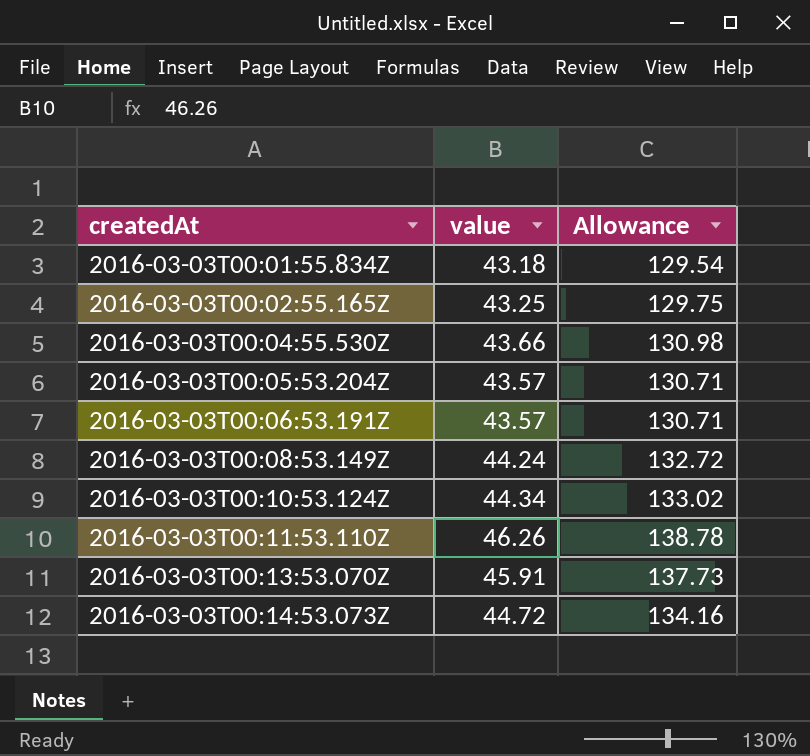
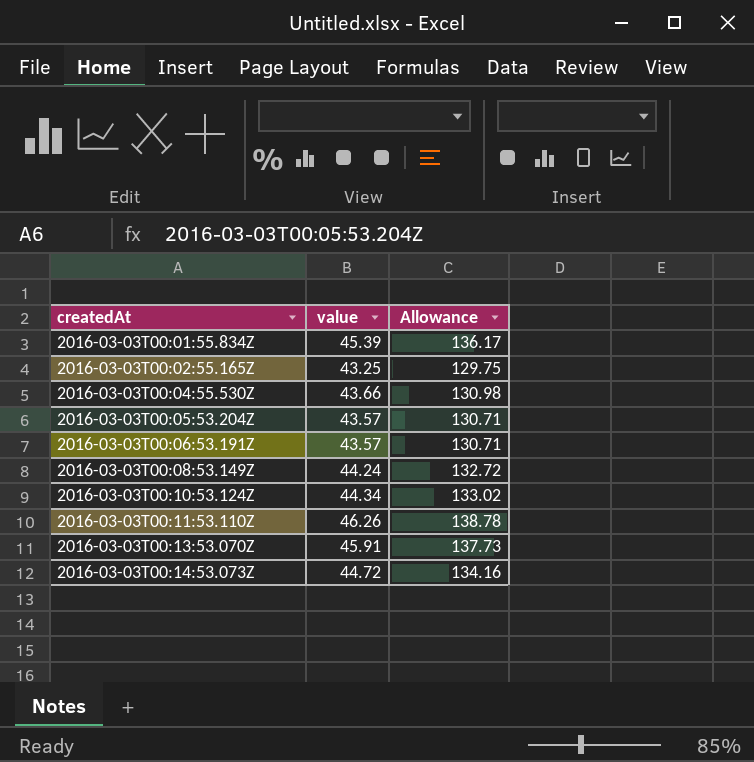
2016-03-03T00:01:55.834Z | value: 43.18 -> 45.39
2016-03-03T00:01:55.834Z | Allowance: 129.54 -> 136.17

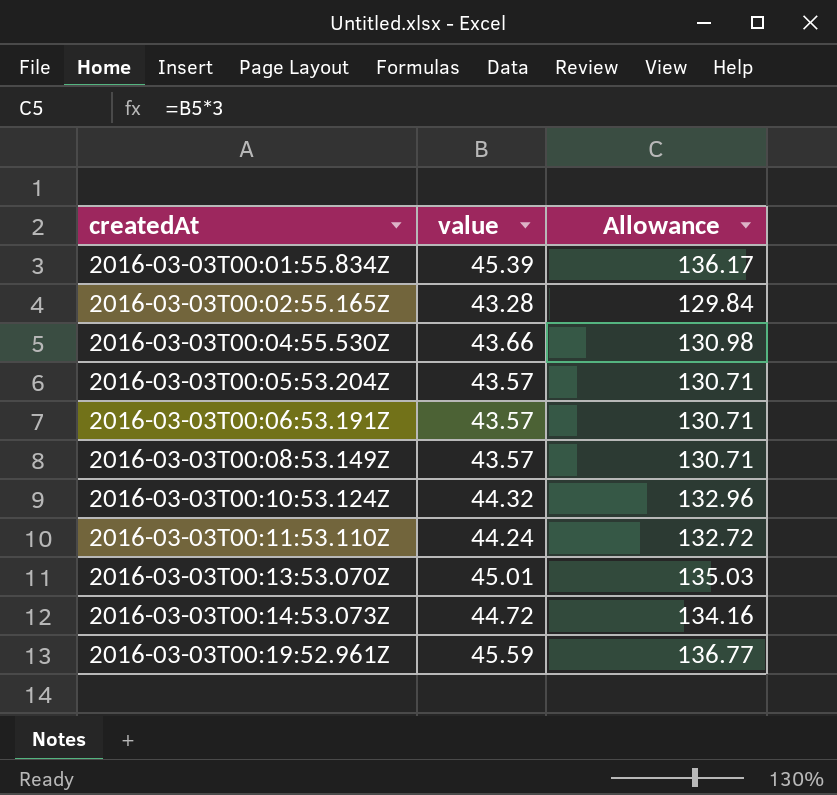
2016-03-03T00:02:55.165Z | value: 43.25 -> 43.28
2016-03-03T00:02:55.165Z | Allowance: 129.75 -> 129.84
2016-03-03T00:08:53.149Z | value: 44.24 -> 43.57
2016-03-03T00:08:53.149Z | Allowance: 132.72 -> 130.71
2016-03-03T00:10:53.124Z | value: 44.34 -> 44.32
2016-03-03T00:10:53.124Z | Allowance: 133.02 -> 132.96
2016-03-03T00:11:53.110Z | value: 46.26 -> 44.24
2016-03-03T00:11:53.110Z | Allowance: 138.78 -> 132.72
2016-03-03T00:13:53.070Z | value: 45.91 -> 45.01
2016-03-03T00:13:53.070Z | Allowance: 137.73 -> 135.03
row 2016-03-03T00:19:52.961Z: none -> 45.59 | 136.77

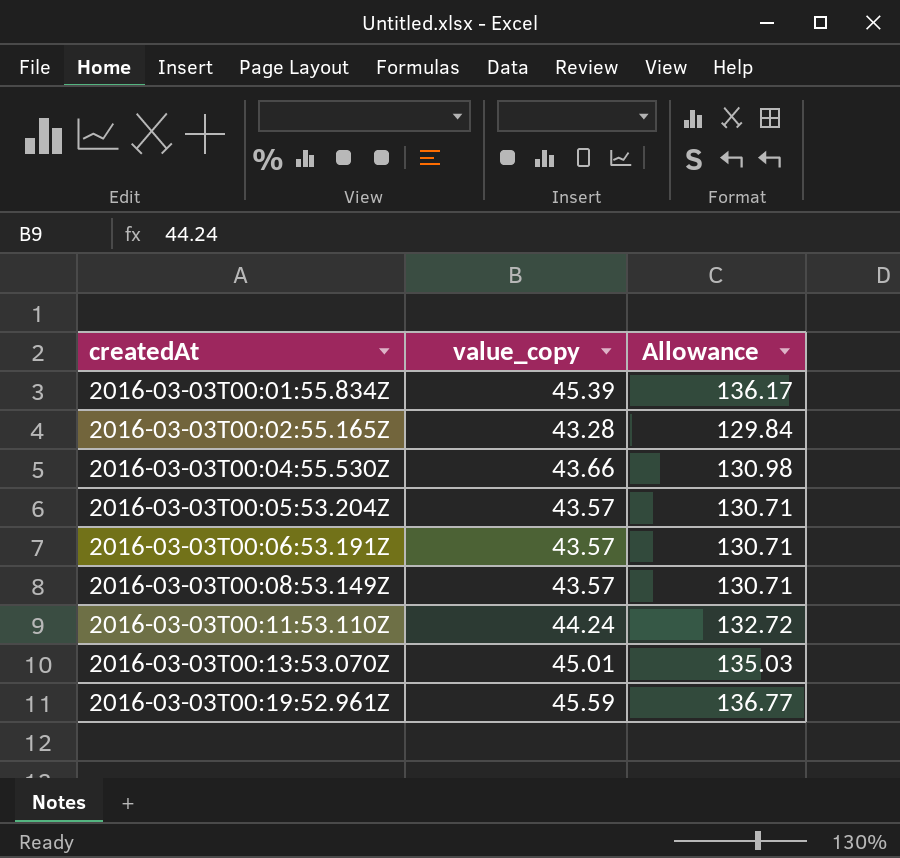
column name: value -> value_copy
row 2016-03-03T00:10:53.124Z: 44.32 | 132.96 -> none
row 2016-03-03T00:14:53.073Z: 44.72 | 134.16 -> none

